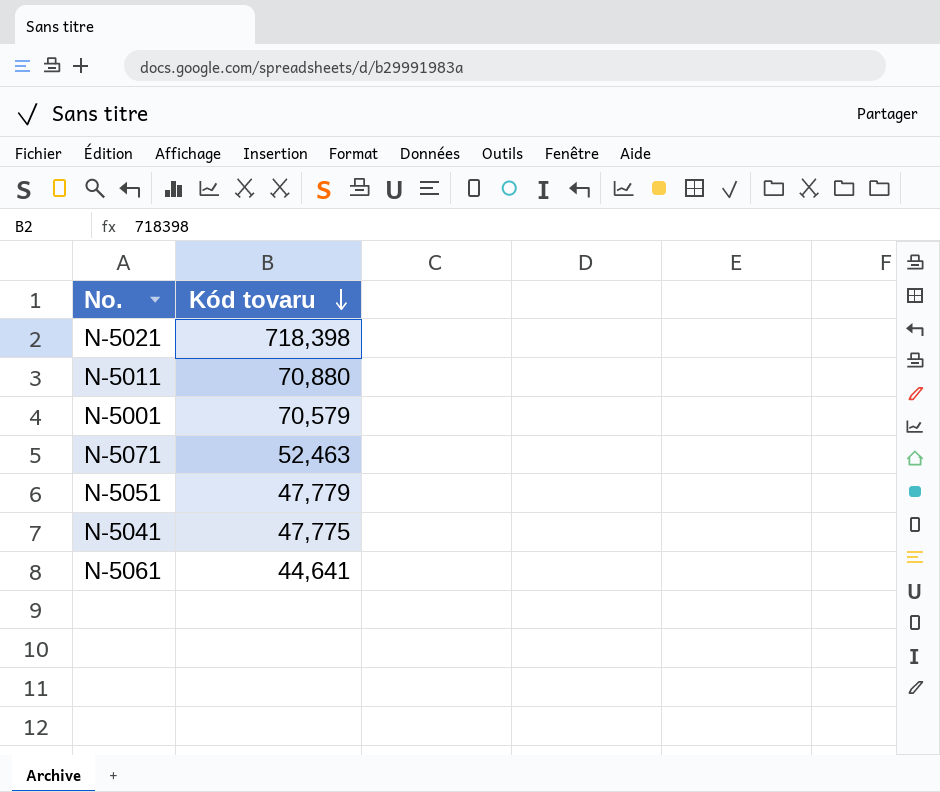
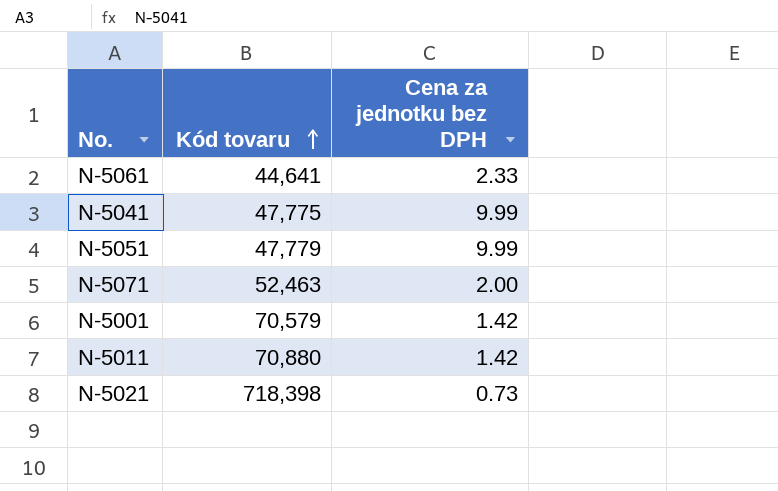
row order: Kód tovaru descending -> Kód tovaru ascending
column Cena za jednotku bez DPH | position: none -> 3

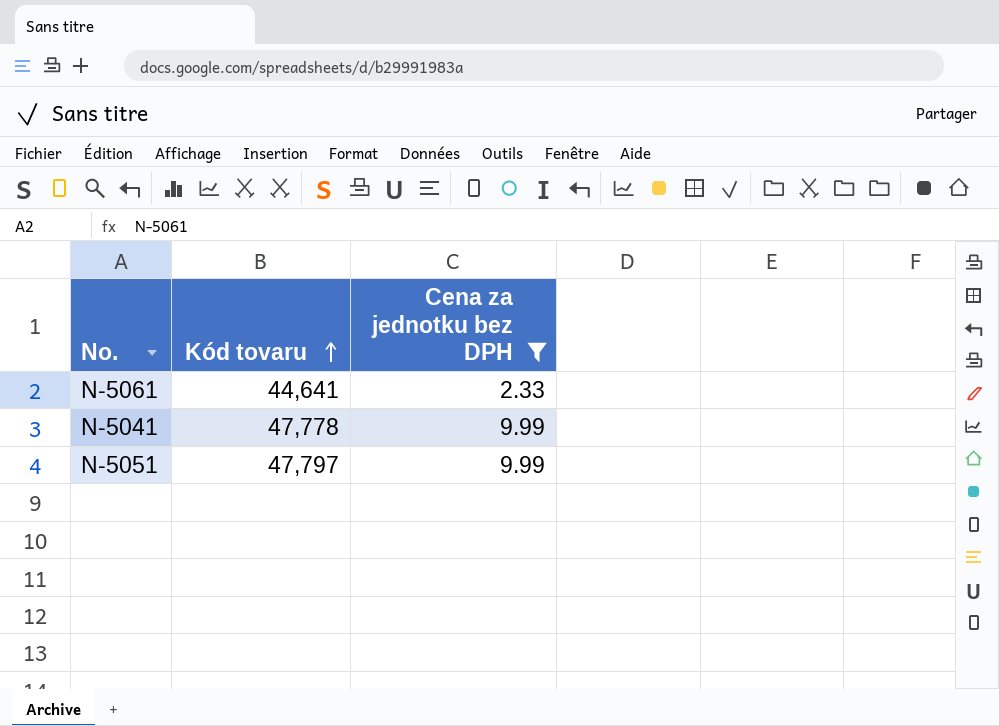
filter: none -> Cena za jednotku bez DPH >= 2.33
N-5041 | Kód tovaru: 47,775 -> 47,778
N-5051 | Kód tovaru: 47,779 -> 47,797

